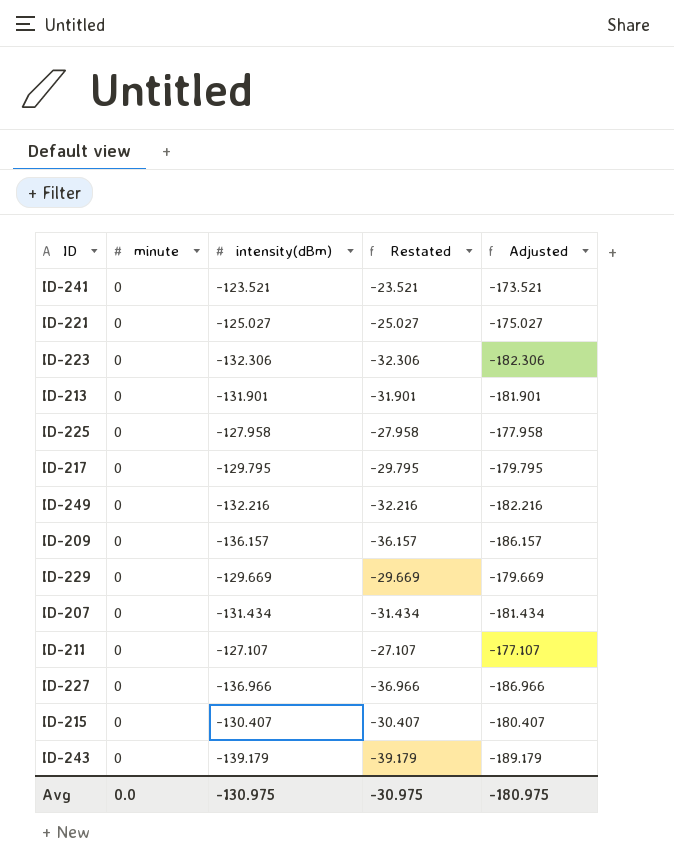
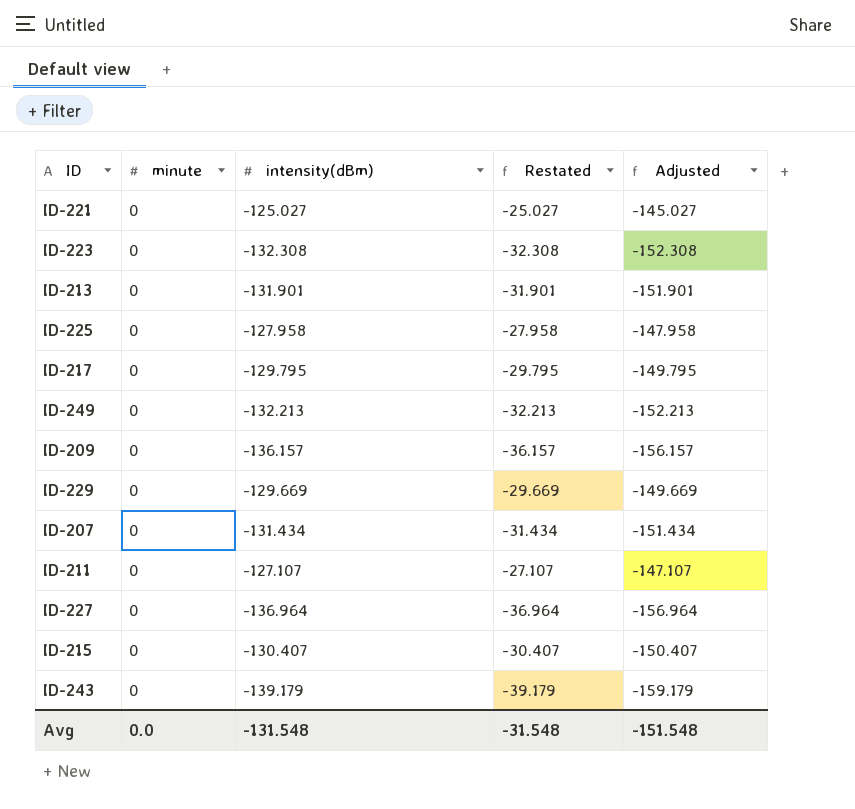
column Adjusted | formula: [intensity(dBm)] - 50 -> [intensity(dBm)] - 20
row ID-241: 0 | -123.521 | -23.521 | -173.521 -> none
ID-223 | intensity(dBm): -132.306 -> -132.308
ID-223 | Restated: -32.306 -> -32.308
ID-249 | intensity(dBm): -132.216 -> -132.213
ID-249 | Restated: -32.216 -> -32.213
ID-227 | intensity(dBm): -136.966 -> -136.964
ID-227 | Restated: -36.966 -> -36.964
Avg | intensity(dBm): -130.975 -> -131.548
Avg | Restated: -30.975 -> -31.548
Avg | Adjusted: -180.975 -> -151.548

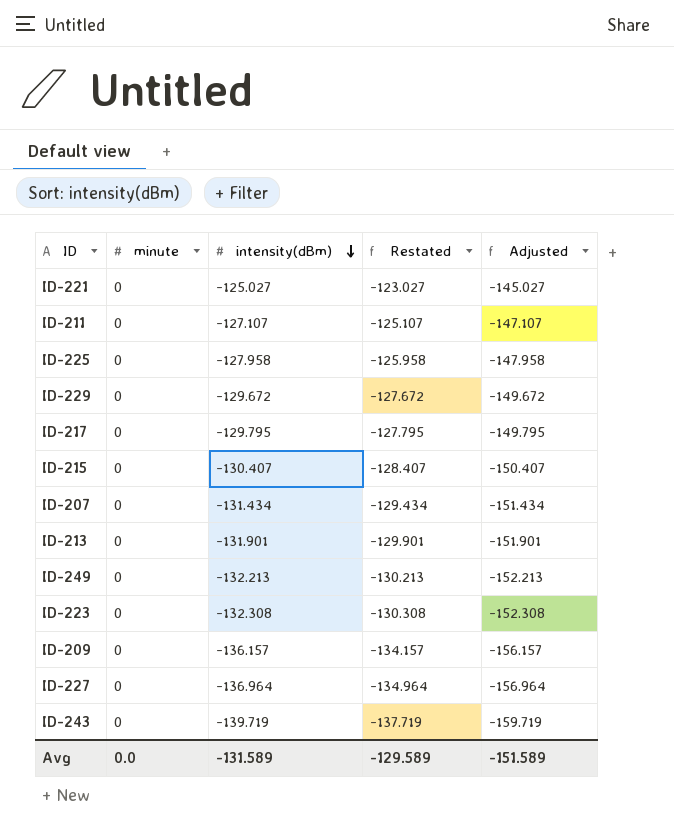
row order: none -> intensity(dBm) descending
column Restated | formula: [intensity(dBm)] + 100 -> [intensity(dBm)] + 2
ID-229 | intensity(dBm): -129.669 -> -129.672
ID-229 | Adjusted: -149.669 -> -149.672
ID-243 | intensity(dBm): -139.179 -> -139.719
ID-243 | Adjusted: -159.179 -> -159.719
Avg | intensity(dBm): -131.548 -> -131.589
Avg | Restated: -31.548 -> -129.589
Avg | Adjusted: -151.548 -> -151.589

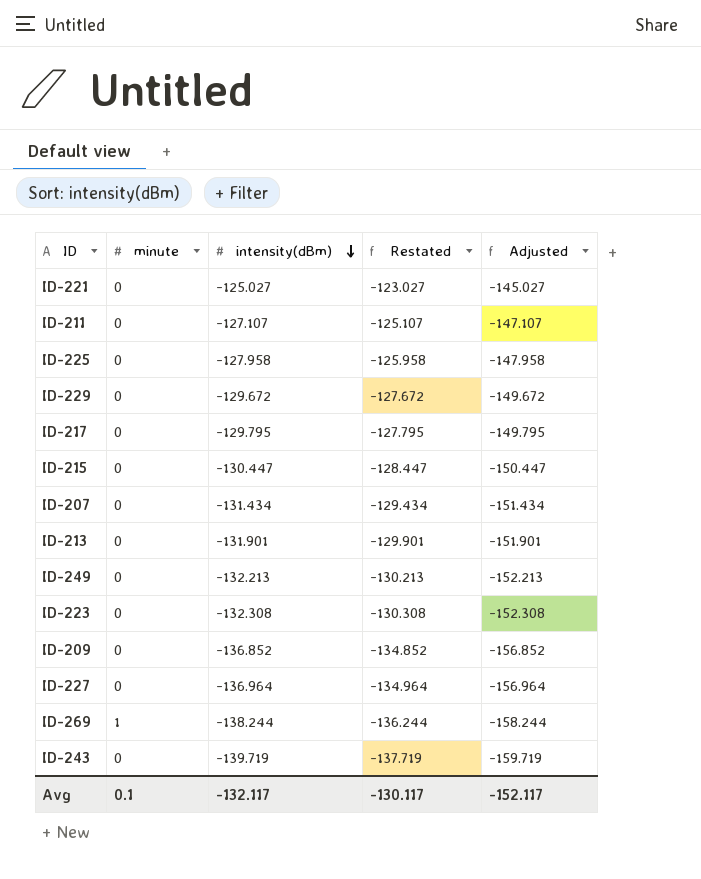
ID-215 | intensity(dBm): -130.407 -> -130.447
ID-215 | Restated: -128.407 -> -128.447
ID-215 | Adjusted: -150.407 -> -150.447
ID-209 | intensity(dBm): -136.157 -> -136.852
ID-209 | Restated: -134.157 -> -134.852
ID-209 | Adjusted: -156.157 -> -156.852
row ID-269: none -> 1 | -138.244 | -136.244 | -158.244
Avg | minute: 0.0 -> 0.1
Avg | intensity(dBm): -131.589 -> -132.117
Avg | Restated: -129.589 -> -130.117
Avg | Adjusted: -151.589 -> -152.117

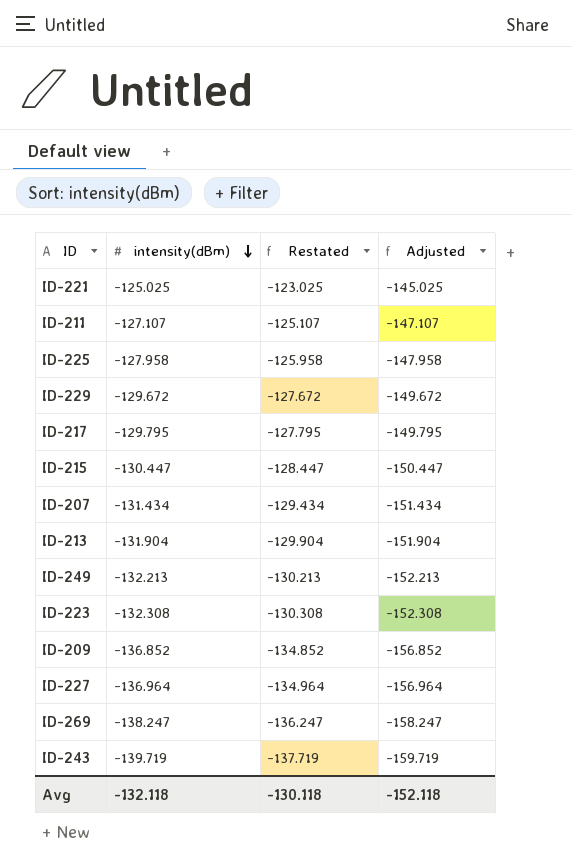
column minute | position: 2 -> none
ID-221 | intensity(dBm): -125.027 -> -125.025
ID-221 | Restated: -123.027 -> -123.025
ID-221 | Adjusted: -145.027 -> -145.025
ID-213 | intensity(dBm): -131.901 -> -131.904
ID-213 | Restated: -129.901 -> -129.904
ID-213 | Adjusted: -151.901 -> -151.904
ID-269 | intensity(dBm): -138.244 -> -138.247
ID-269 | Restated: -136.244 -> -136.247
ID-269 | Adjusted: -158.244 -> -158.247
Avg | intensity(dBm): -132.117 -> -132.118
Avg | Restated: -130.117 -> -130.118
Avg | Adjusted: -152.117 -> -152.118

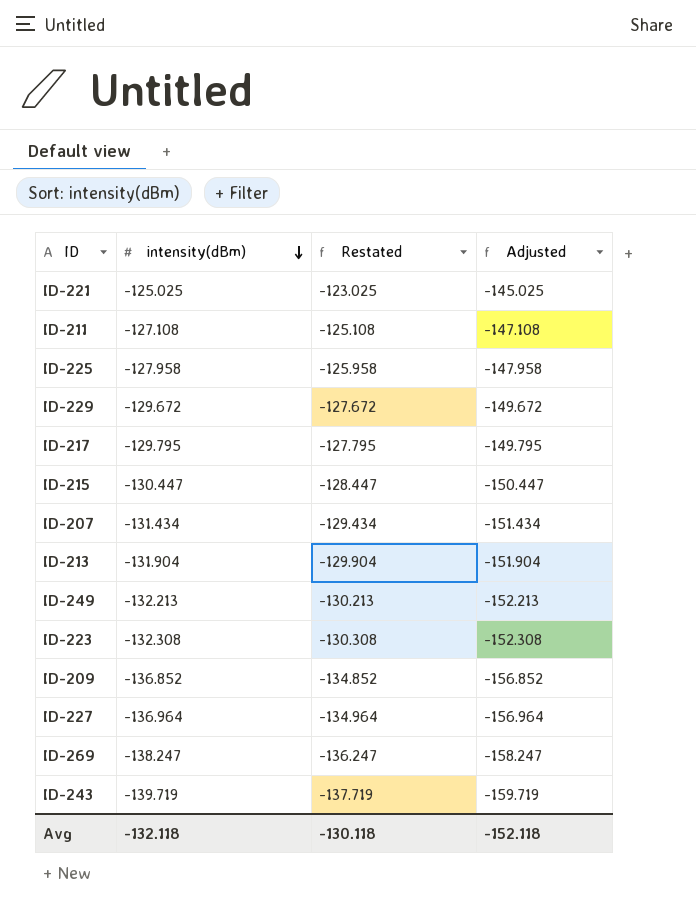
ID-211 | intensity(dBm): -127.107 -> -127.108
ID-211 | Restated: -125.107 -> -125.108
ID-211 | Adjusted: -147.107 -> -147.108

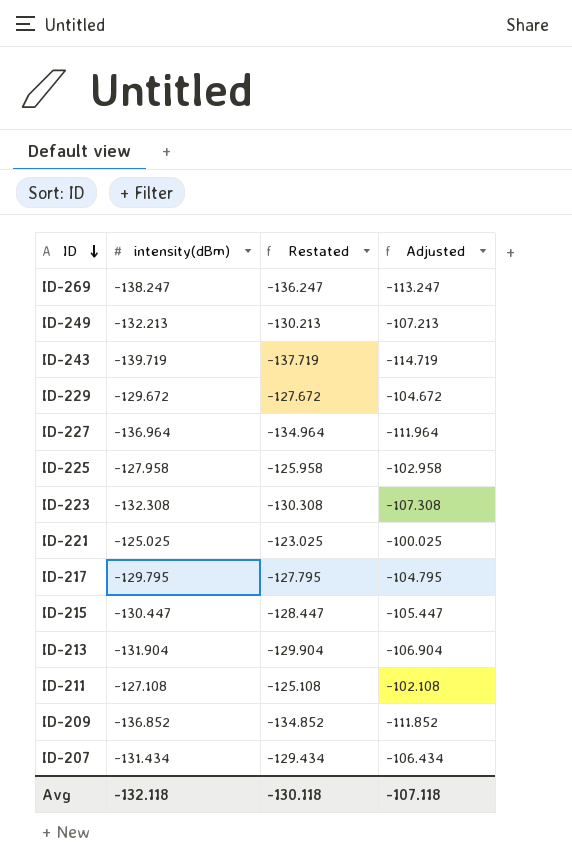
row order: intensity(dBm) descending -> ID descending
column Adjusted | formula: [intensity(dBm)] - 20 -> [intensity(dBm)] + 25
Avg | Adjusted: -152.118 -> -107.118

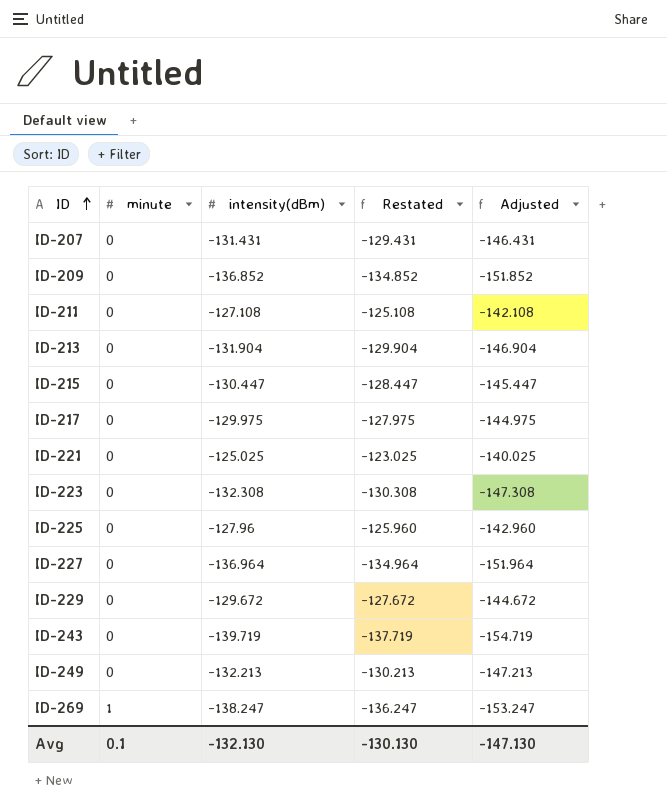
row order: ID descending -> ID ascending
column minute | position: none -> 2
column Adjusted | formula: [intensity(dBm)] + 25 -> [intensity(dBm)] - 15
ID-207 | intensity(dBm): -131.434 -> -131.431
ID-207 | Restated: -129.434 -> -129.431
ID-217 | intensity(dBm): -129.795 -> -129.975
ID-217 | Restated: -127.795 -> -127.975
ID-225 | intensity(dBm): -127.958 -> -127.96
ID-225 | Restated: -125.958 -> -125.960
Avg | intensity(dBm): -132.118 -> -132.130
Avg | Restated: -130.118 -> -130.130
Avg | Adjusted: -107.118 -> -147.130

